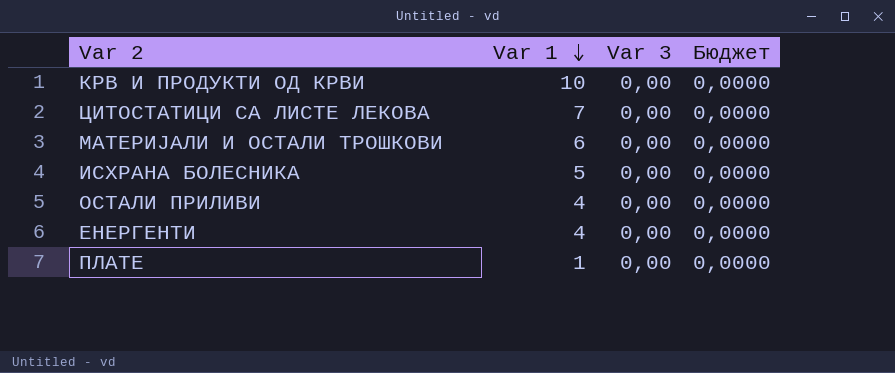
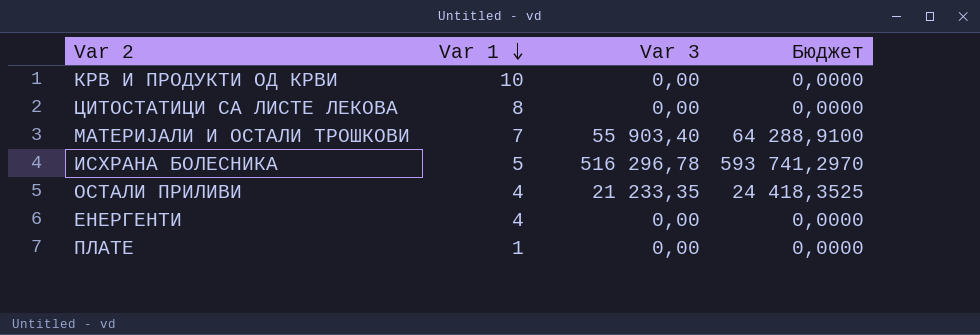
ЦИТОСТАТИЦИ СА ЛИСТЕ ЛЕКОВА | Var 1: 7 -> 8
МАТЕРИЈАЛИ И ОСТАЛИ ТРОШКОВИ | Var 1: 6 -> 7
МАТЕРИЈАЛИ И ОСТАЛИ ТРОШКОВИ | Var 3: 0,00 -> 55 903,40
МАТЕРИЈАЛИ И ОСТАЛИ ТРОШКОВИ | Бюджет: 0,0000 -> 64 288,9100
ИСХРАНА БОЛЕСНИКА | Var 3: 0,00 -> 516 296,78
ИСХРАНА БОЛЕСНИКА | Бюджет: 0,0000 -> 593 741,2970
ОСТАЛИ ПРИЛИВИ | Var 3: 0,00 -> 21 233,35
ОСТАЛИ ПРИЛИВИ | Бюджет: 0,0000 -> 24 418,3525

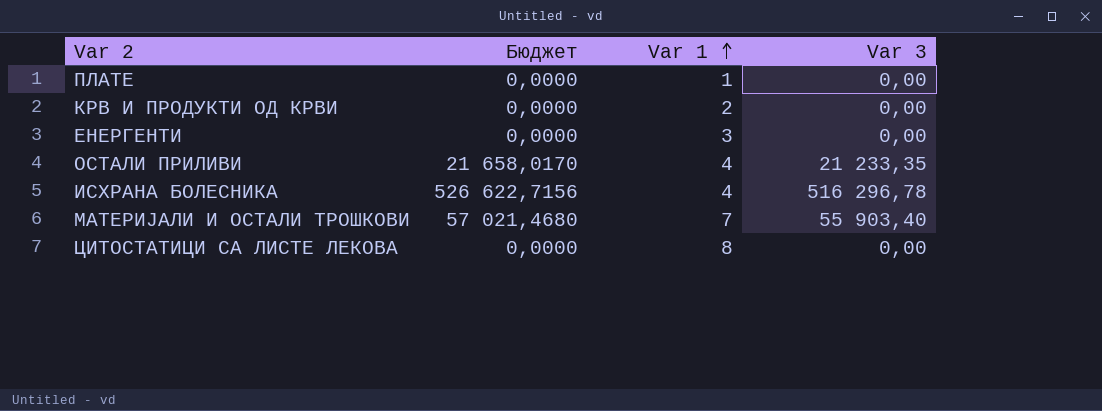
row order: Var 1 descending -> Var 1 ascending
column Бюджет | formula: [Var 3] * 1,15 -> [Var 3] * 1,02
column Бюджет | position: 4 -> 2
КРВ И ПРОДУКТИ ОД КРВИ | Var 1: 10 -> 2
ЕНЕРГЕНТИ | Var 1: 4 -> 3
ИСХРАНА БОЛЕСНИКА | Var 1: 5 -> 4

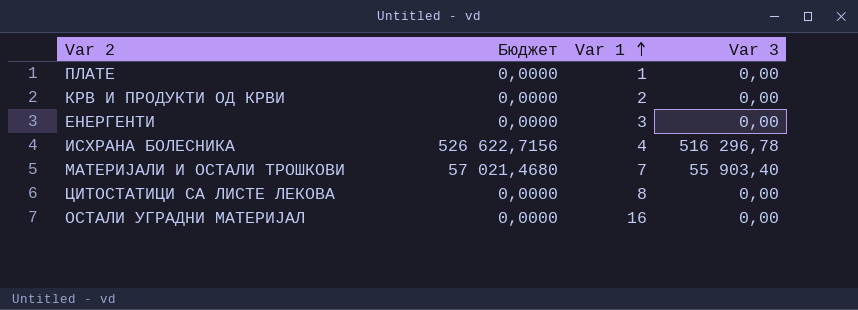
row ОСТАЛИ ПРИЛИВИ: 21 658,0170 | 4 | 21 233,35 -> none
row ОСТАЛИ УГРАДНИ МАТЕРИЈАЛ: none -> 0,0000 | 16 | 0,00

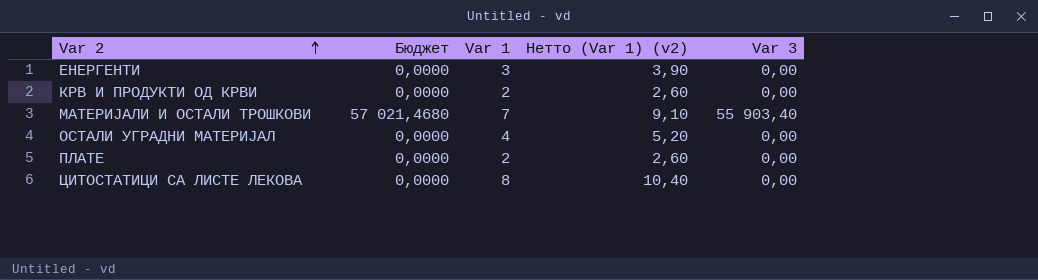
row order: Var 1 ascending -> Var 2 ascending
column Нетто (Var 1) (v2) | formula: none -> [Var 1] * 1,3
row ИСХРАНА БОЛЕСНИКА: 526 622,7156 | 4 | 516 296,78 -> none
ОСТАЛИ УГРАДНИ МАТЕРИЈАЛ | Var 1: 16 -> 4
ПЛАТЕ | Var 1: 1 -> 2

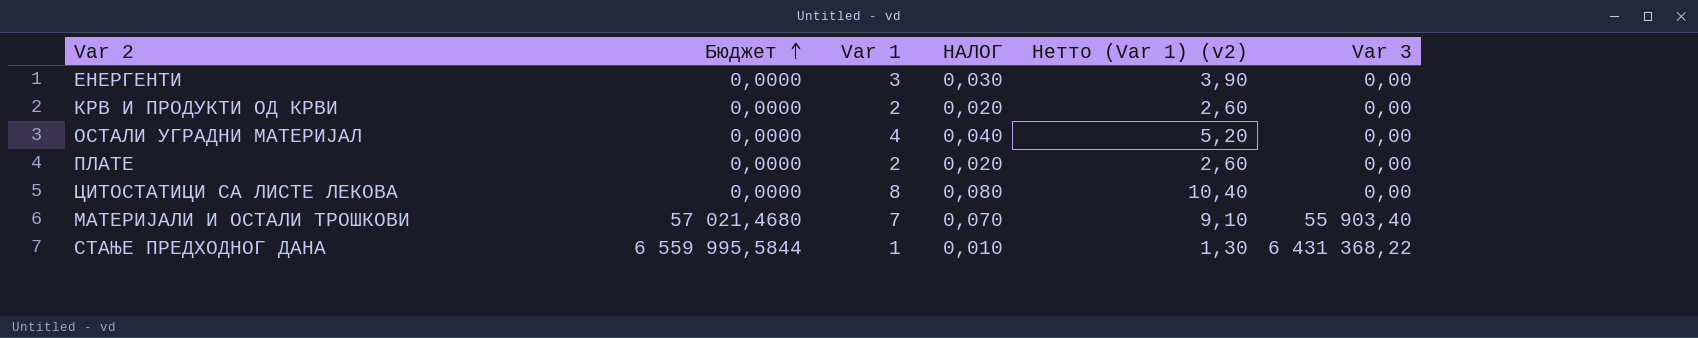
row order: Var 2 ascending -> Бюджет ascending
column НАЛОГ | formula: none -> [Var 1] * 0,01
row СТАЊЕ ПРЕДХОДНОГ ДАНА: none -> 6 559 995,5844 | 1 | 0,010 | 1,30 | 6 431 368,22

